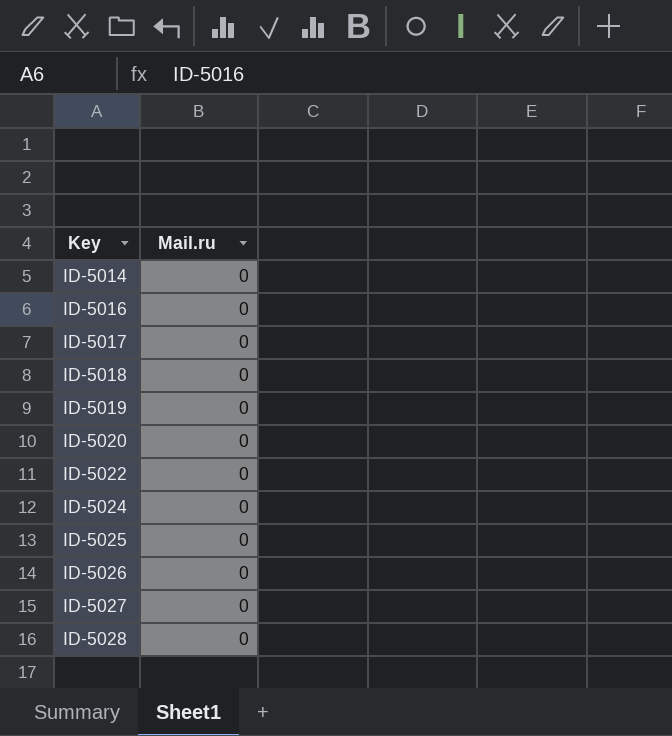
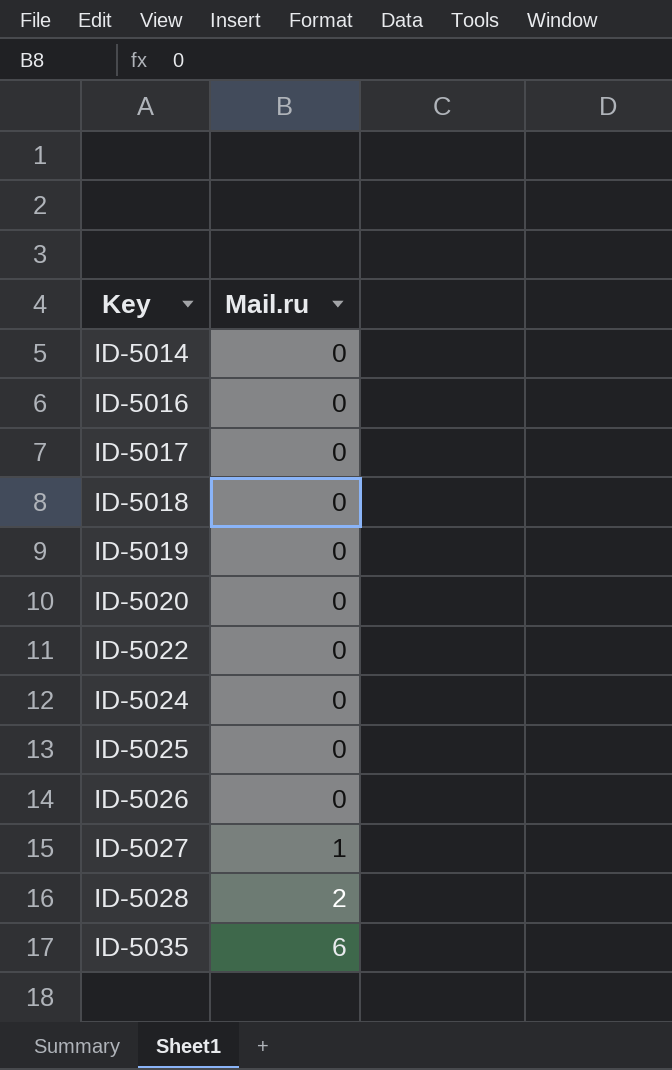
ID-5027 | Mail.ru: 0 -> 1
ID-5028 | Mail.ru: 0 -> 2
row ID-5035: none -> 6

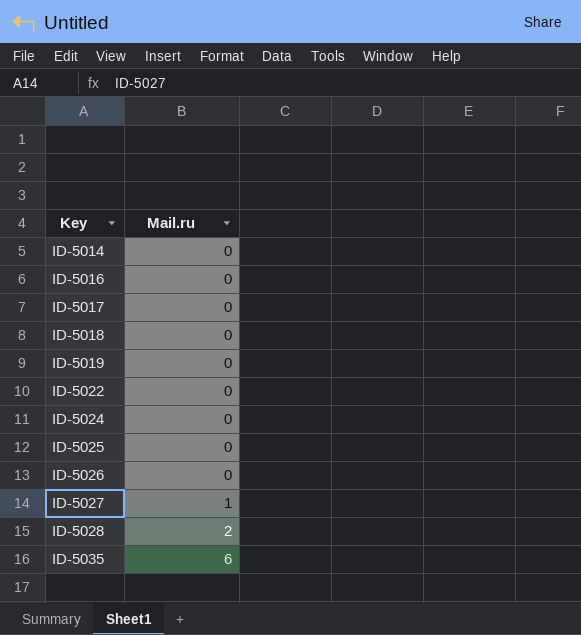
row ID-5020: 0 -> none

